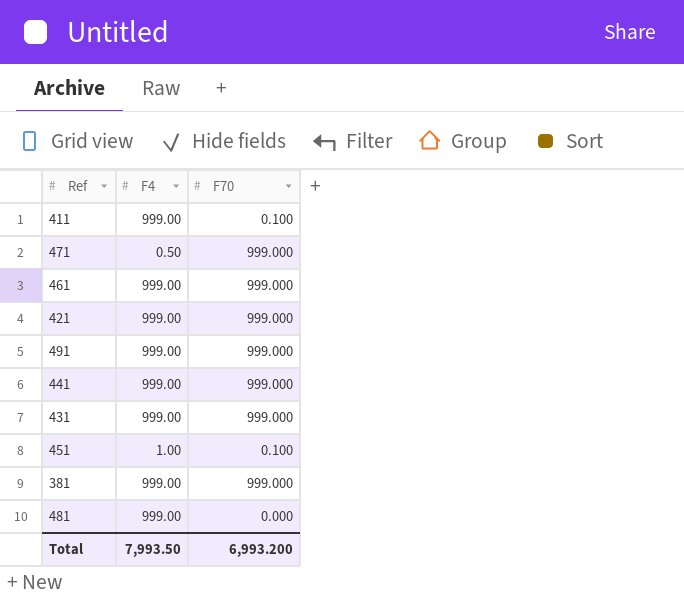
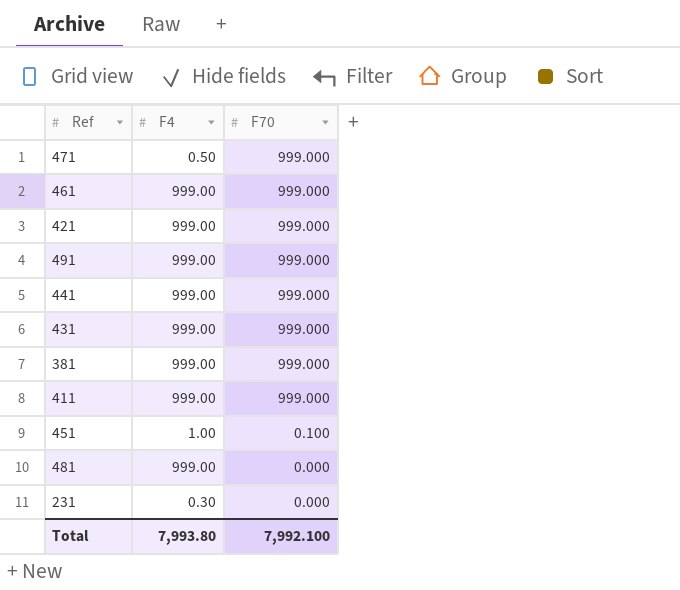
row order: none -> F70 descending
411 | F70: 0.100 -> 999.000
row 231: none -> 0.30 | 0.000
Total | F4: 7,993.50 -> 7,993.80
Total | F70: 6,993.200 -> 7,992.100

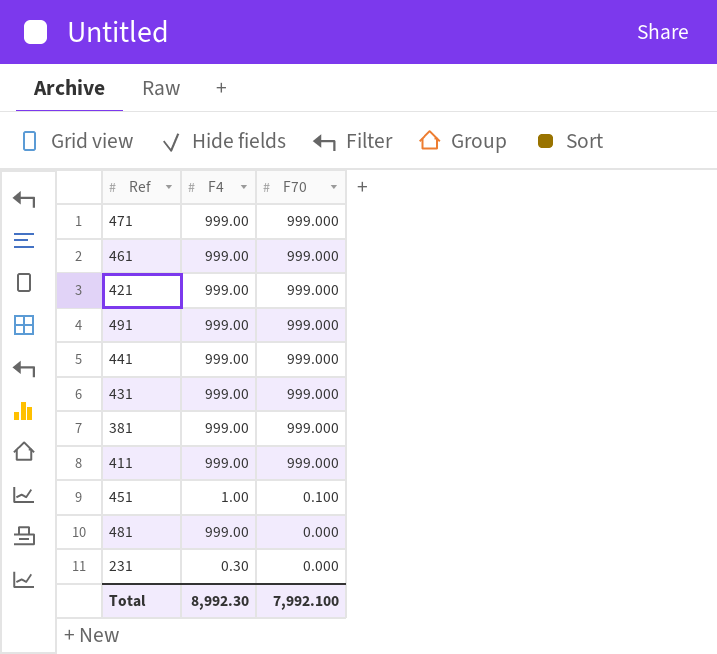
471 | F4: 0.50 -> 999.00
Total | F4: 7,993.80 -> 8,992.30

